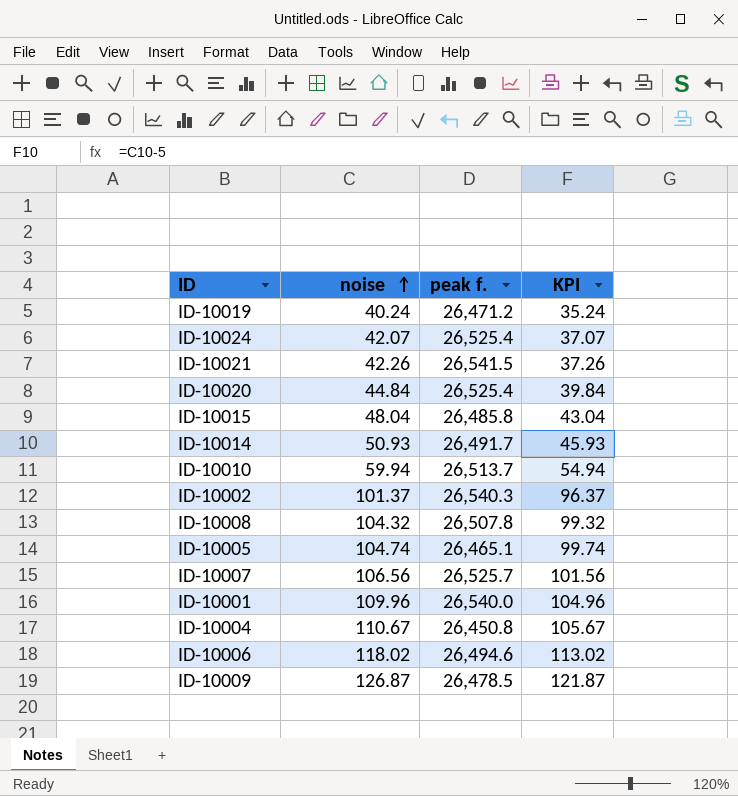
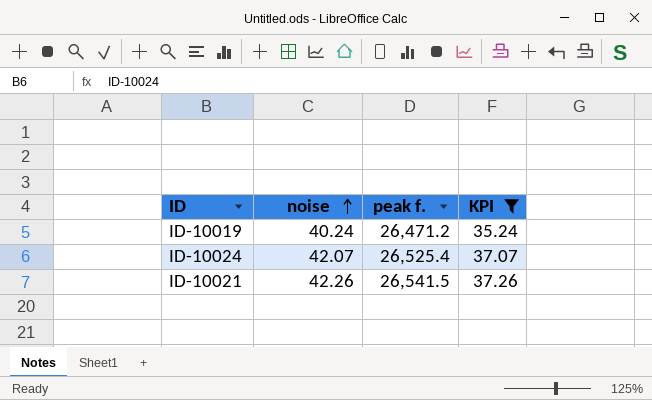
filter: none -> KPI <= 37.26

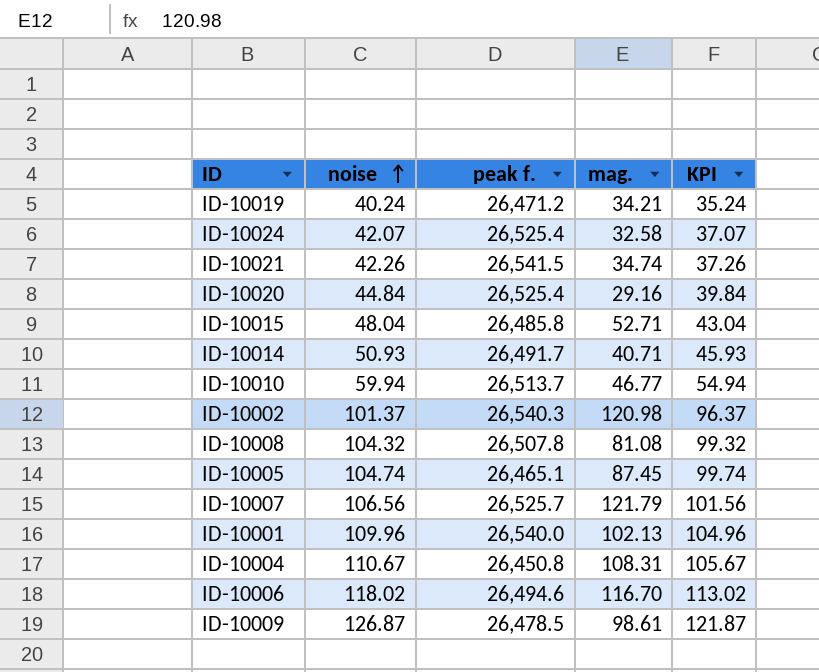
filter: KPI <= 37.26 -> none
column mag. | position: none -> 4

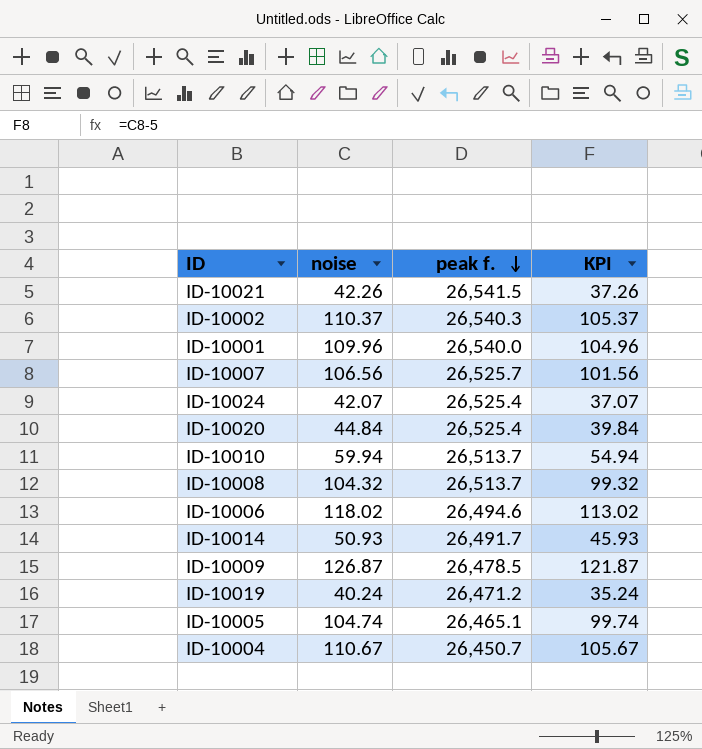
row order: noise ascending -> peak f. descending
column mag. | position: 4 -> none
row ID-10015: 48.04 | 26,485.8 | 52.71 | 43.04 -> none
ID-10002 | noise: 101.37 -> 110.37
ID-10002 | KPI: 96.37 -> 105.37
ID-10008 | peak f.: 26,507.8 -> 26,513.7
ID-10004 | peak f.: 26,450.8 -> 26,450.7

